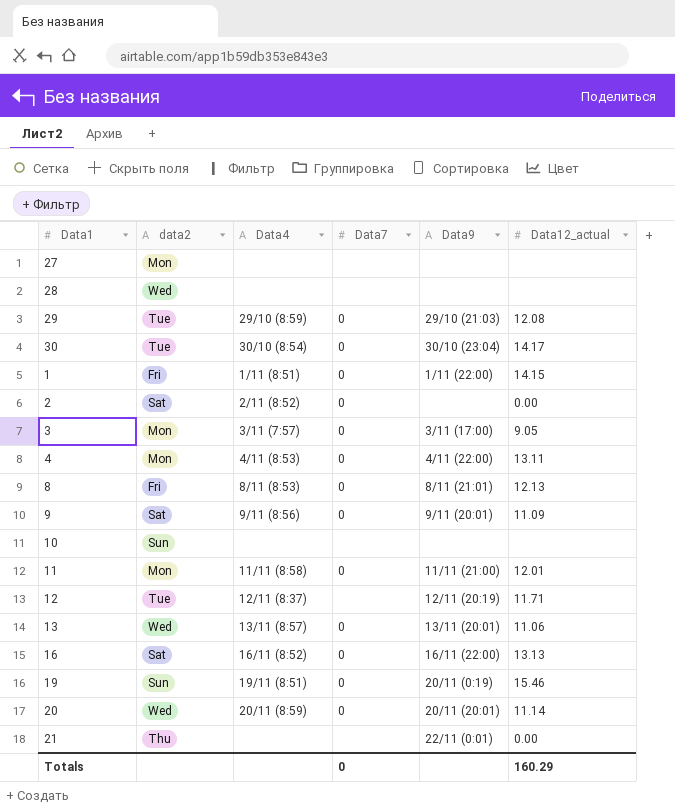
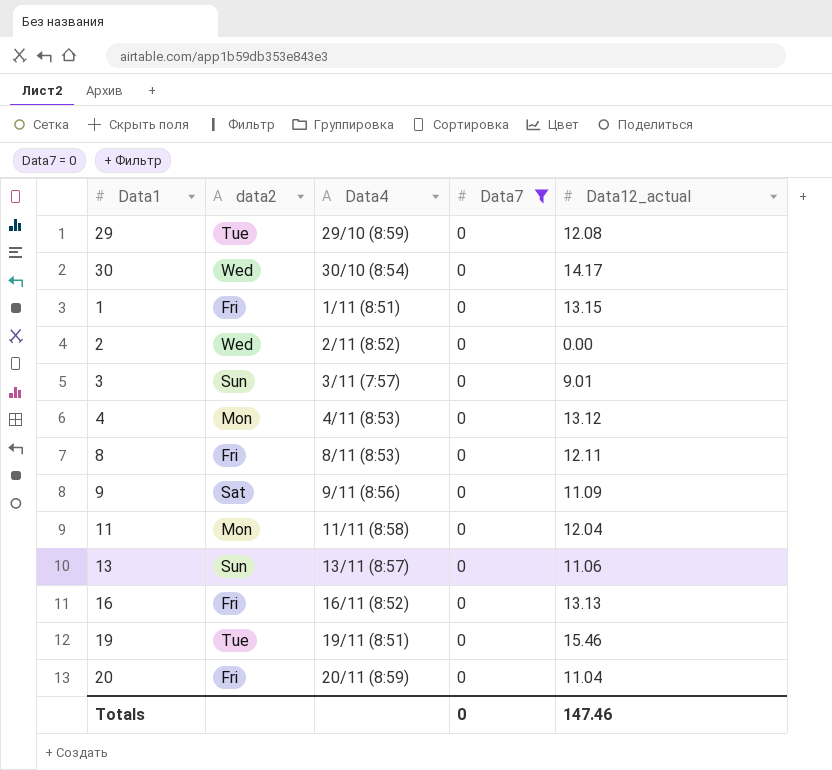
filter: none -> Data7 = 0
column Data9 | position: 5 -> none
30 | data2: Tue -> Wed
1 | Data12_actual: 14.15 -> 13.15
2 | data2: Sat -> Wed
3 | data2: Mon -> Sun
3 | Data12_actual: 9.05 -> 9.01
4 | Data12_actual: 13.11 -> 13.12
8 | Data12_actual: 12.13 -> 12.11
11 | Data12_actual: 12.01 -> 12.04
13 | data2: Wed -> Sun
16 | data2: Sat -> Fri
19 | data2: Sun -> Tue
20 | data2: Wed -> Fri
20 | Data12_actual: 11.14 -> 11.04
Totals | Data12_actual: 160.29 -> 147.46

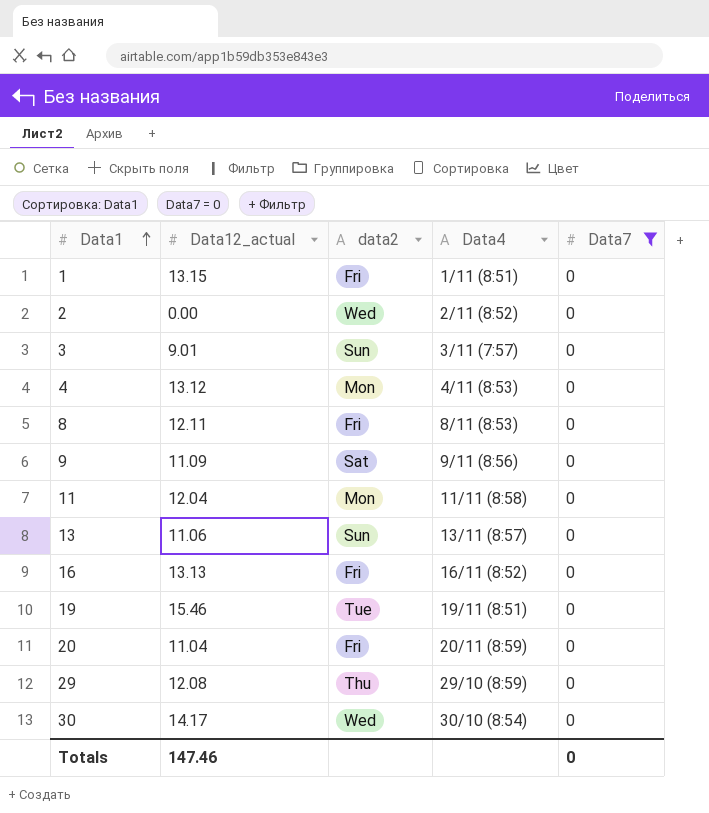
row order: none -> Data1 ascending
column Data12_actual | position: 5 -> 2
29 | data2: Tue -> Thu

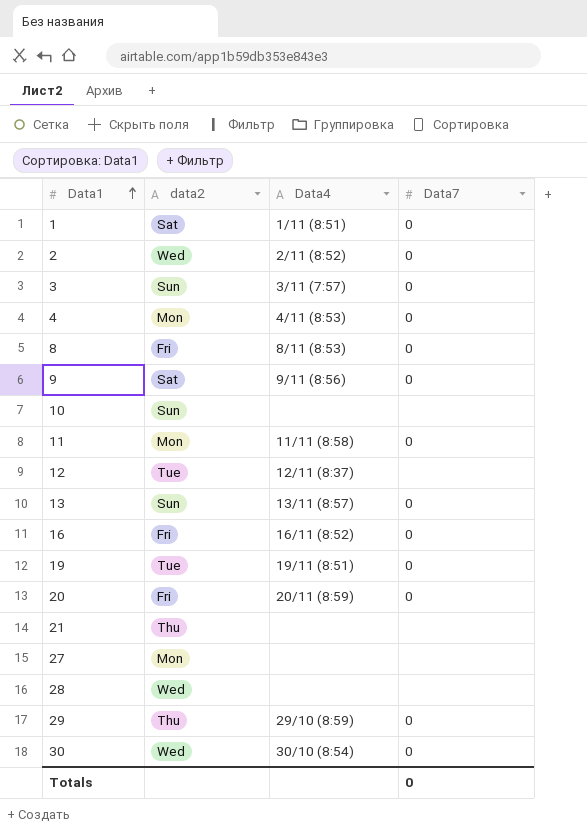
filter: Data7 = 0 -> none
column Data12_actual | position: 2 -> none
1 | data2: Fri -> Sat

